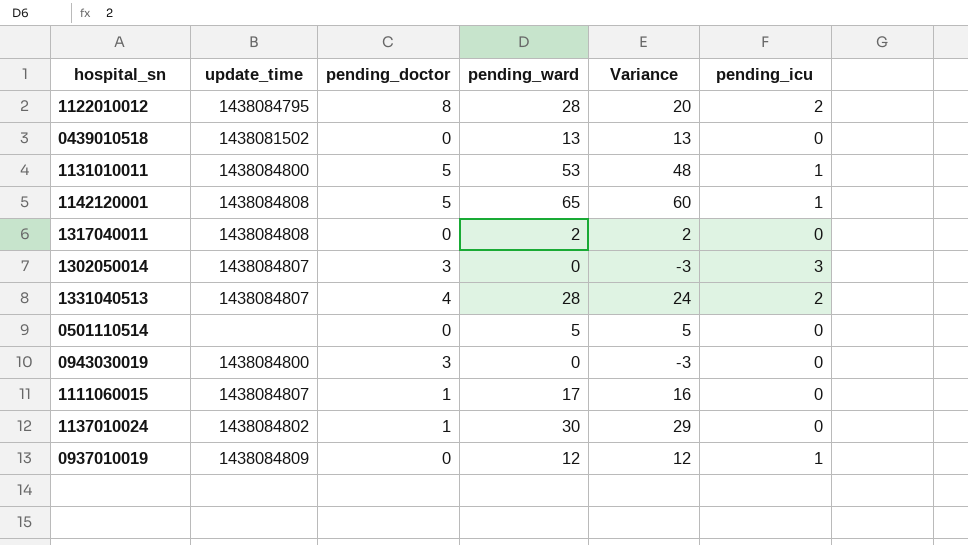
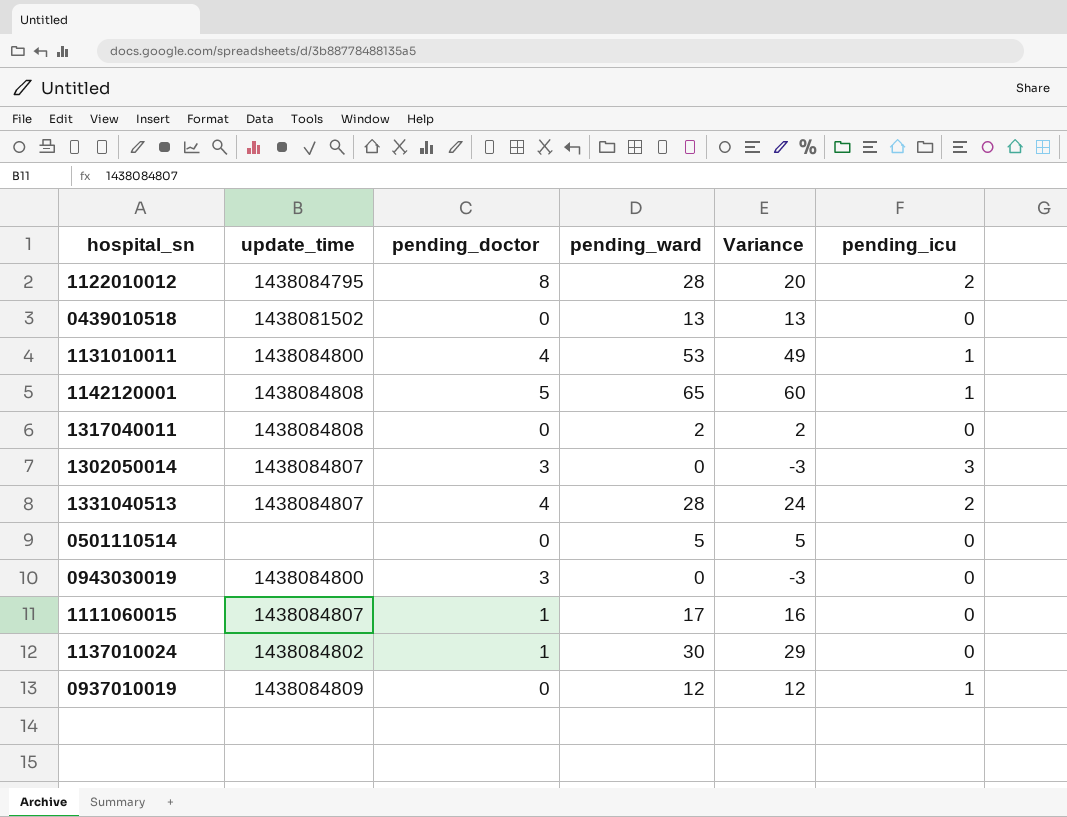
1131010011 | pending_doctor: 5 -> 4
1131010011 | Variance: 48 -> 49

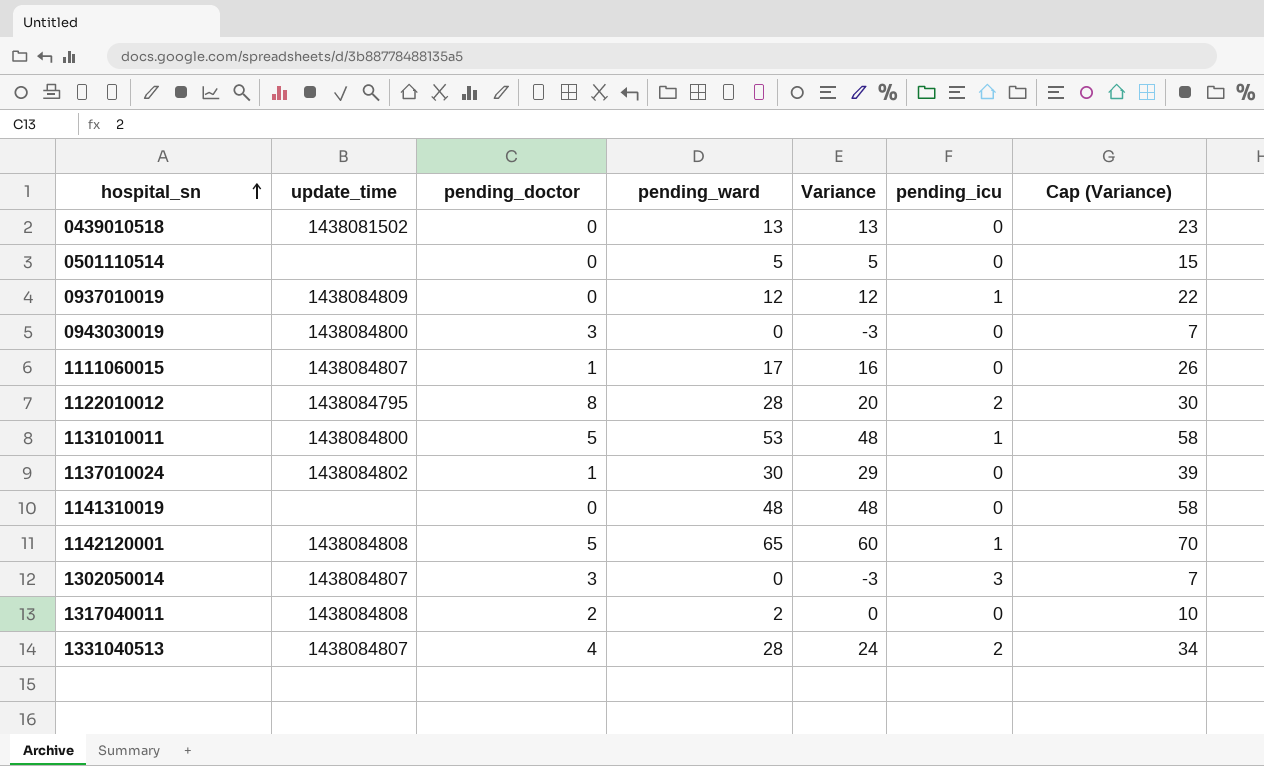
row order: none -> hospital_sn ascending
column Cap (Variance) | formula: none -> [Variance] + 10
1131010011 | pending_doctor: 4 -> 5
1131010011 | Variance: 49 -> 48
row 1141310019: none -> none | 0 | 48 | 48 | 0 | 58
1317040011 | pending_doctor: 0 -> 2
1317040011 | Variance: 2 -> 0

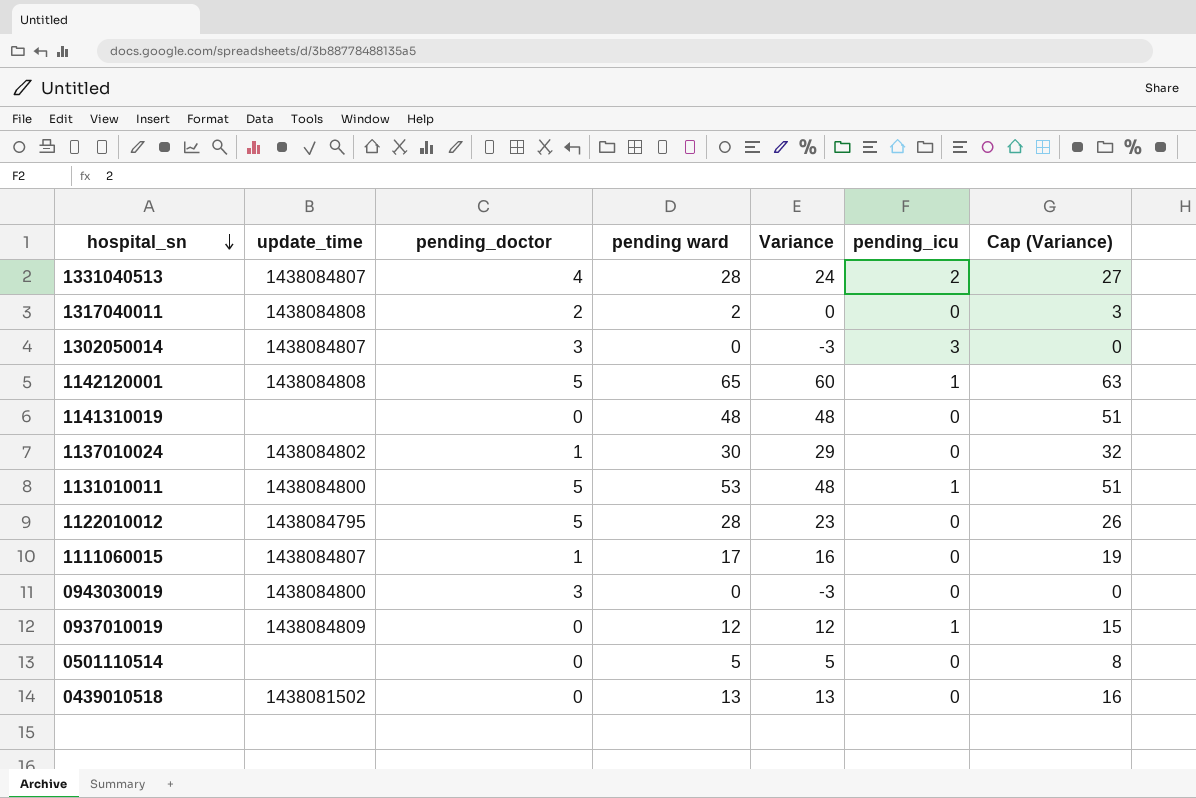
row order: hospital_sn ascending -> hospital_sn descending
column name: pending_ward -> pending ward
column Cap (Variance) | formula: [Variance] + 10 -> [Variance] + 3
1122010012 | pending_doctor: 8 -> 5
1122010012 | Variance: 20 -> 23
1122010012 | pending_icu: 2 -> 0

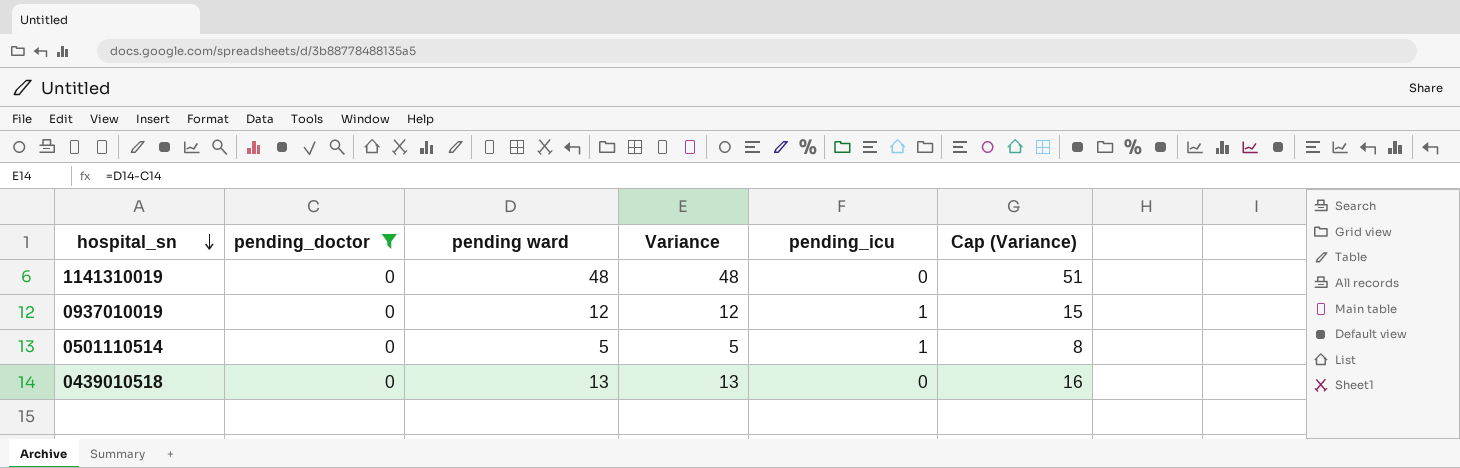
filter: none -> pending_doctor = 0
column update_time | position: 2 -> none
0501110514 | pending_icu: 0 -> 1

